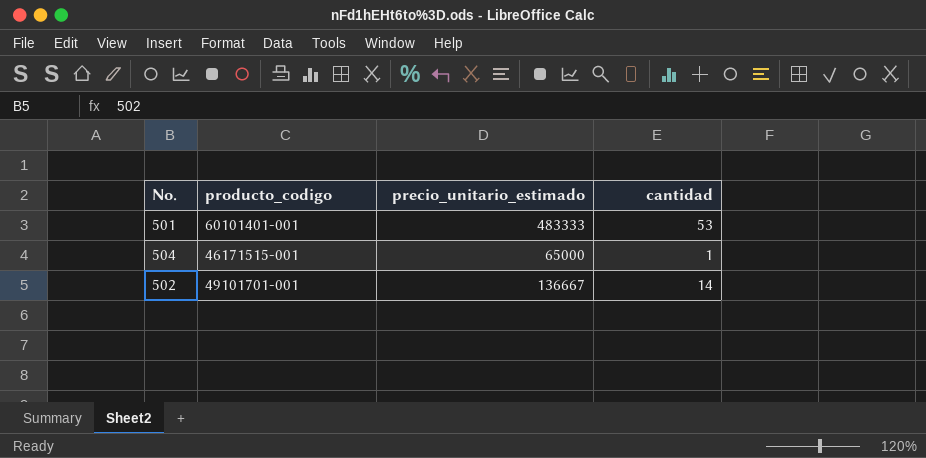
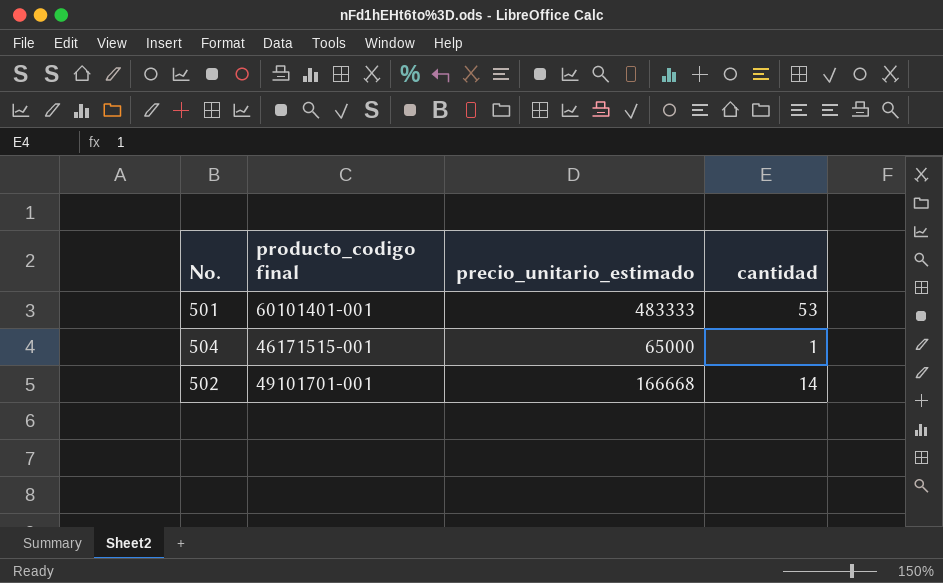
column name: producto_codigo -> producto_codigo final
502 | precio_unitario_estimado: 136667 -> 166668

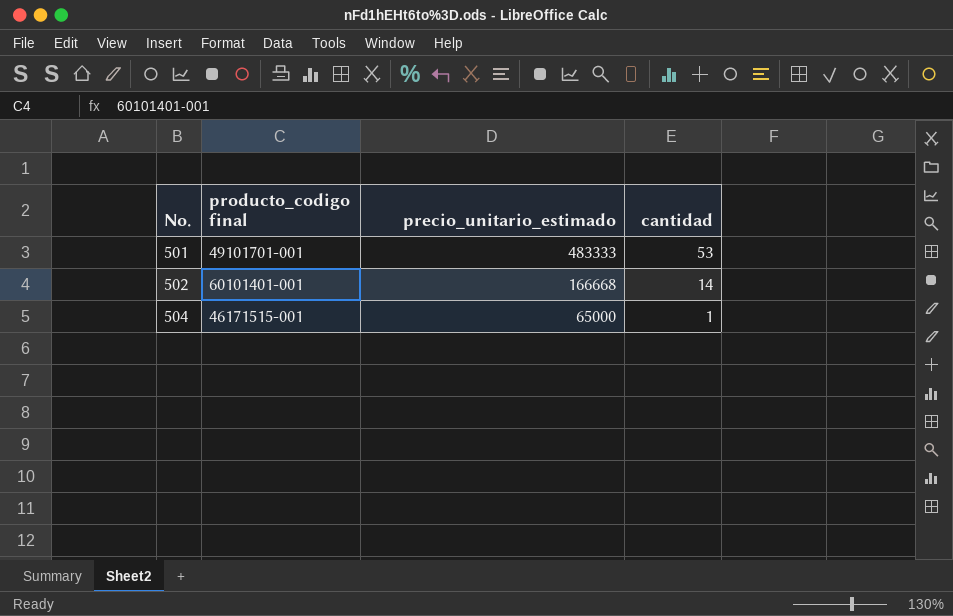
row order: none -> No. ascending
501 | producto_codigo final: 60101401-001 -> 49101701-001
502 | producto_codigo final: 49101701-001 -> 60101401-001

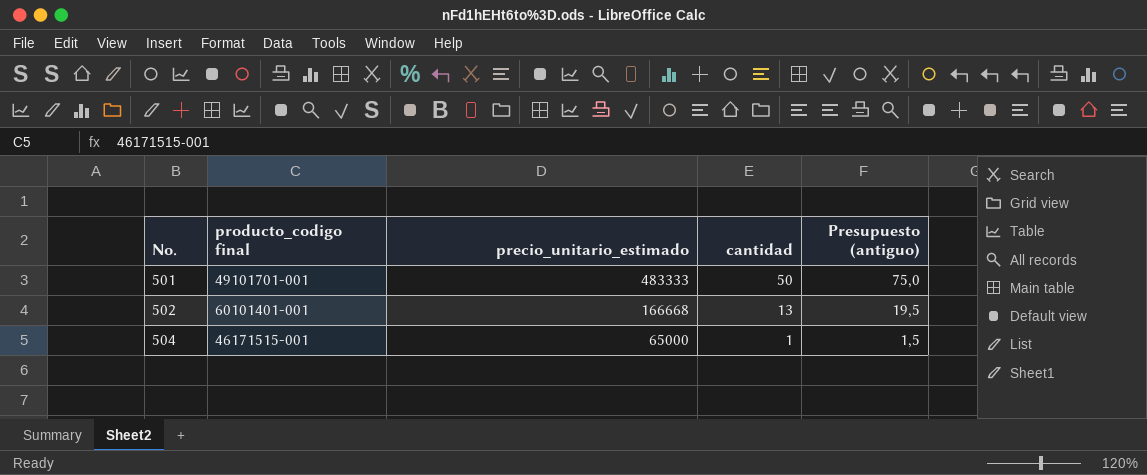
column Presupuesto (antiguo) | formula: none -> [cantidad] * 1,5
501 | cantidad: 53 -> 50
502 | cantidad: 14 -> 13

